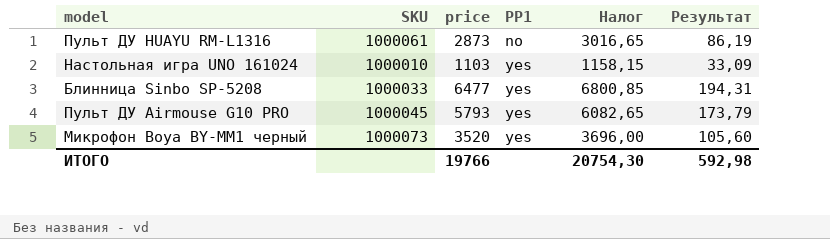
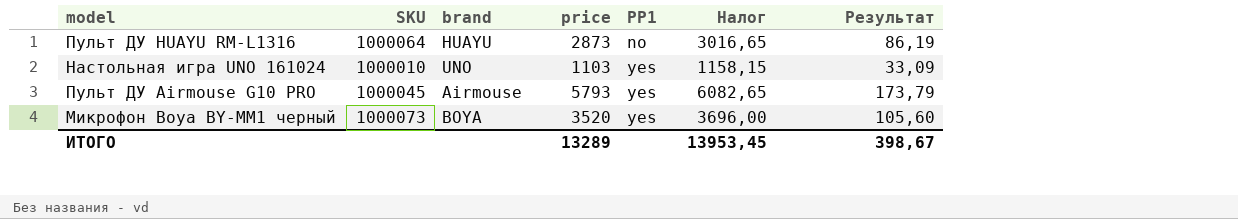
column brand | position: none -> 3
row Блинница Sinbo SP-5208: 1000033 | 6477 | yes | 6800,85 | 194,31 -> none
Пульт ДУ HUAYU RM-L1316 | SKU: 1000061 -> 1000064
ИТОГО | price: 19766 -> 13289
ИТОГО | Налог: 20754,30 -> 13953,45
ИТОГО | Результат: 592,98 -> 398,67

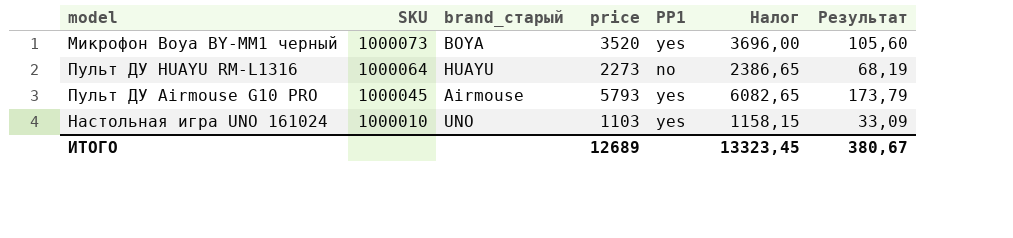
row order: PP1 ascending -> SKU descending
column name: brand -> brand_старый
Пульт ДУ HUAYU RM-L1316 | price: 2873 -> 2273
Пульт ДУ HUAYU RM-L1316 | Налог: 3016,65 -> 2386,65
Пульт ДУ HUAYU RM-L1316 | Результат: 86,19 -> 68,19
ИТОГО | price: 13289 -> 12689
ИТОГО | Налог: 13953,45 -> 13323,45
ИТОГО | Результат: 398,67 -> 380,67

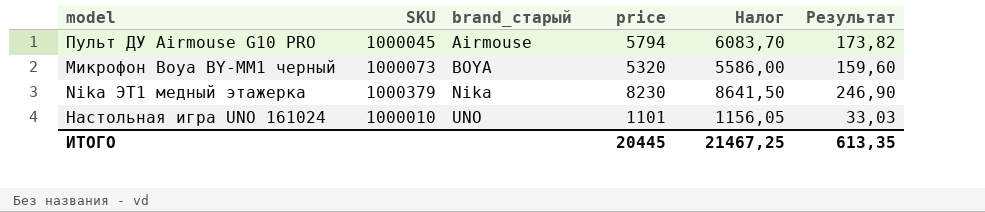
row order: SKU descending -> brand_старый ascending
column PP1 | position: 5 -> none
row Пульт ДУ HUAYU RM-L1316: 1000064 | HUAYU | 2273 | no | 2386,65 | 68,19 -> none
Пульт ДУ Airmouse G10 PRO | price: 5793 -> 5794
Пульт ДУ Airmouse G10 PRO | Налог: 6082,65 -> 6083,70
Пульт ДУ Airmouse G10 PRO | Результат: 173,79 -> 173,82
Микрофон Boya BY-MM1 черный | price: 3520 -> 5320
Микрофон Boya BY-MM1 черный | Налог: 3696,00 -> 5586,00
Микрофон Boya BY-MM1 черный | Результат: 105,60 -> 159,60
row Nika ЭТ1 медный этажерка: none -> 1000379 | Nika | 8230 | 8641,50 | 246,90
Настольная игра UNO 161024 | price: 1103 -> 1101
Настольная игра UNO 161024 | Налог: 1158,15 -> 1156,05
Настольная игра UNO 161024 | Результат: 33,09 -> 33,03
ИТОГО | price: 12689 -> 20445
ИТОГО | Налог: 13323,45 -> 21467,25
ИТОГО | Результат: 380,67 -> 613,35

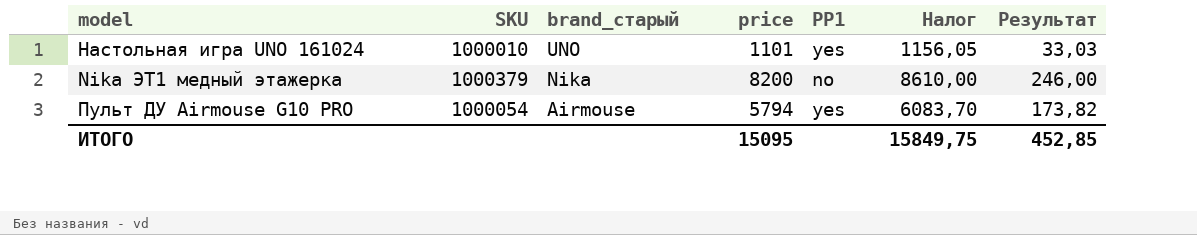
row order: brand_старый ascending -> brand_старый descending
column PP1 | position: none -> 5
row Микрофон Boya BY-MM1 черный: 1000073 | BOYA | 5320 | 5586,00 | 159,60 -> none
Nika ЭТ1 медный этажерка | price: 8230 -> 8200
Nika ЭТ1 медный этажерка | Налог: 8641,50 -> 8610,00
Nika ЭТ1 медный этажерка | Результат: 246,90 -> 246,00
Пульт ДУ Airmouse G10 PRO | SKU: 1000045 -> 1000054
ИТОГО | price: 20445 -> 15095
ИТОГО | Налог: 21467,25 -> 15849,75
ИТОГО | Результат: 613,35 -> 452,85

